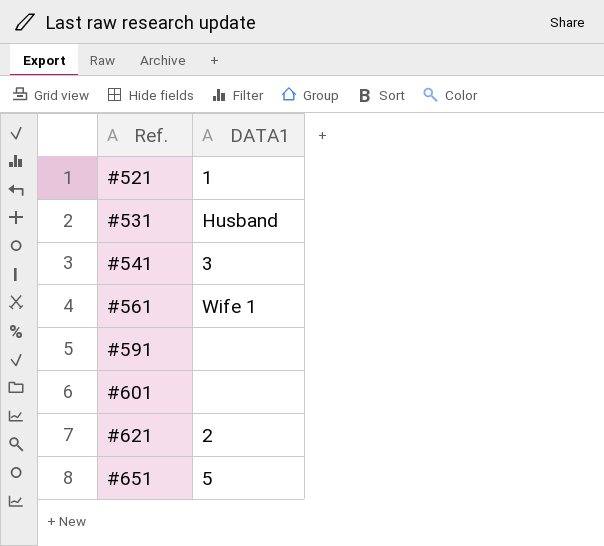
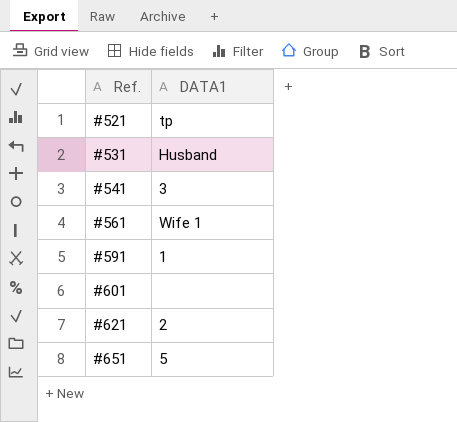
#521 | DATA1: 1 -> tp
#591 | DATA1: none -> 1

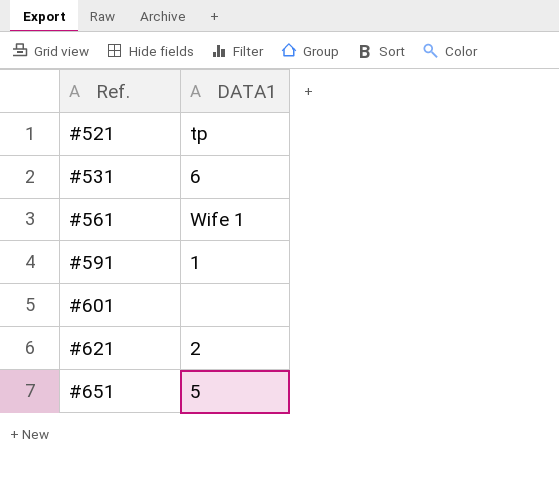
row #541: 3 -> none
#531 | DATA1: Husband -> 6

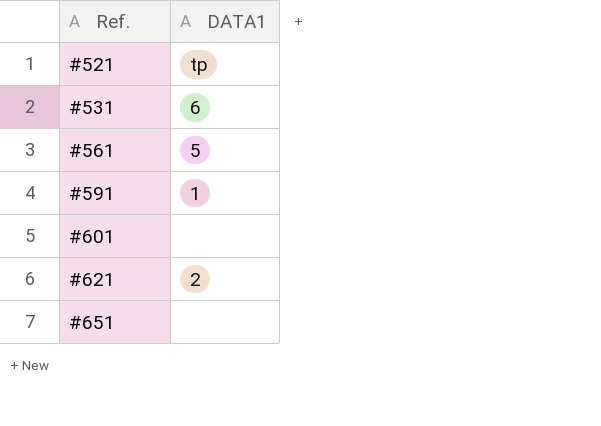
#561 | DATA1: Wife 1 -> 5
#651 | DATA1: 5 -> none

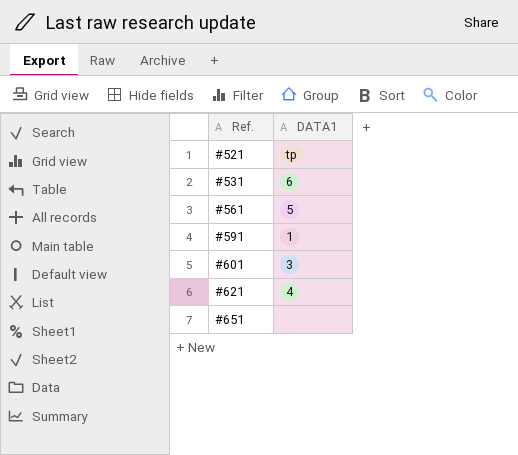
#601 | DATA1: none -> 3
#621 | DATA1: 2 -> 4

